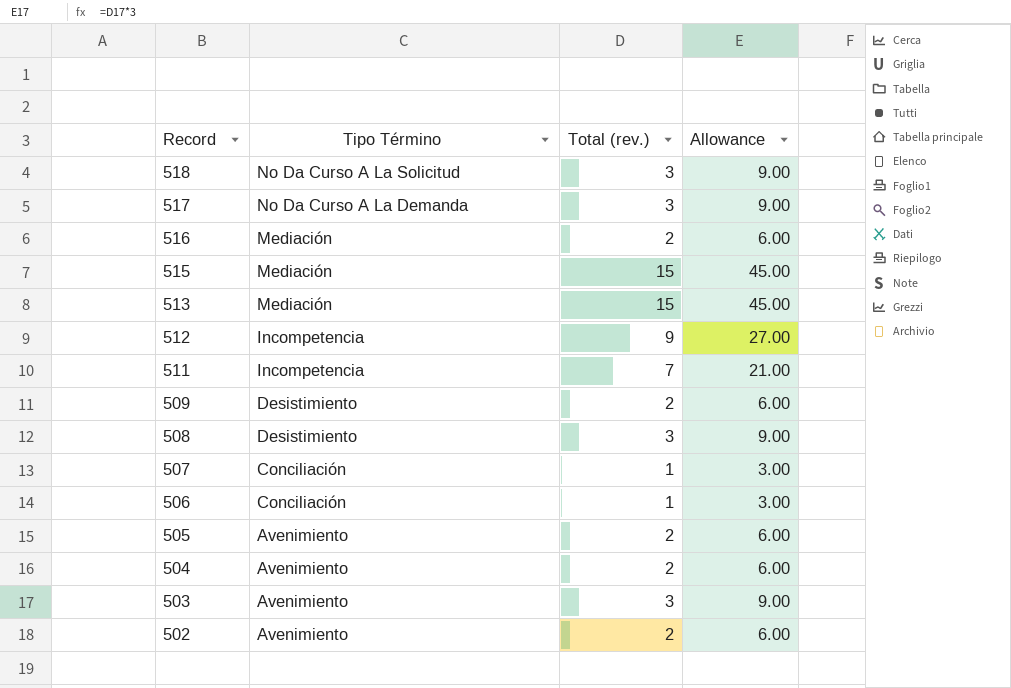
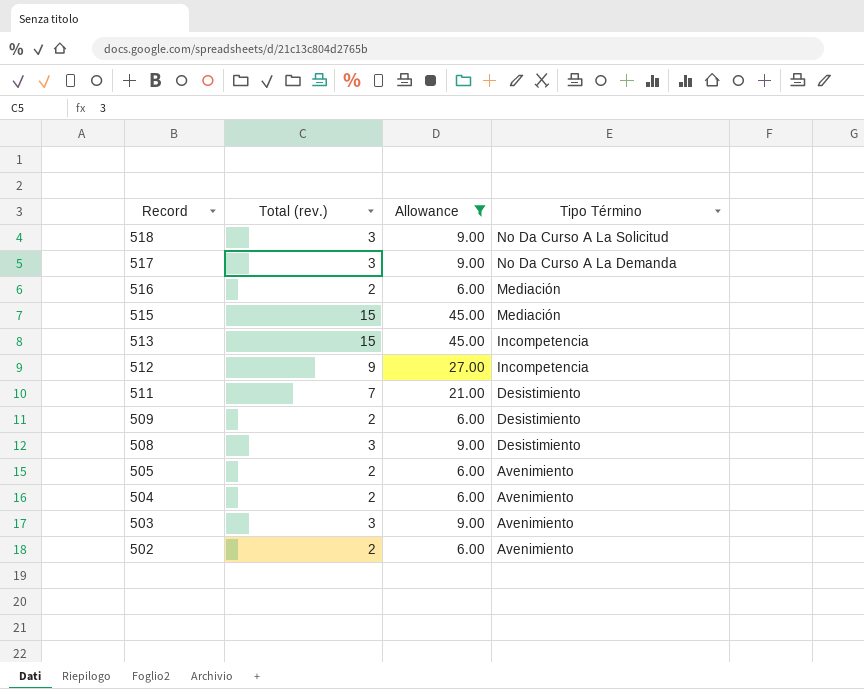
filter: none -> Allowance != 3.00
column Tipo Término | position: 2 -> 4
513 | Tipo Término: Mediación -> Incompetencia
511 | Tipo Término: Incompetencia -> Desistimiento

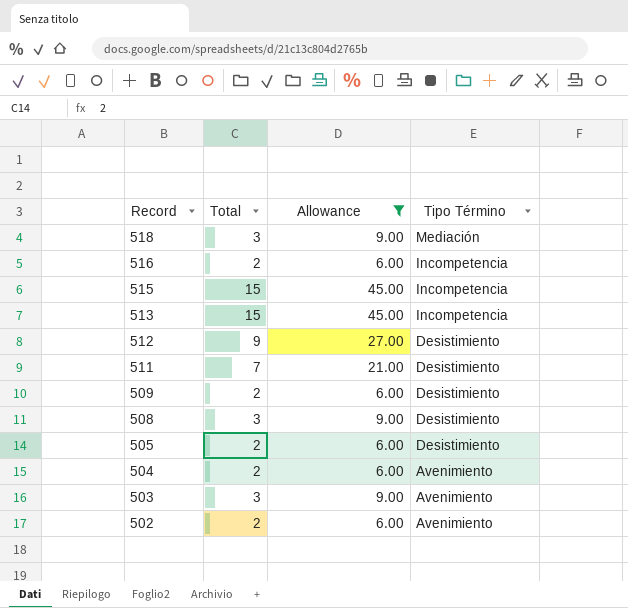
column name: Total (rev.) -> Total
row 517: 3 | 9.00 | No Da Curso A La Demanda -> none
518 | Tipo Término: No Da Curso A La Solicitud -> Mediación
516 | Tipo Término: Mediación -> Incompetencia
515 | Tipo Término: Mediación -> Incompetencia
512 | Tipo Término: Incompetencia -> Desistimiento
505 | Tipo Término: Avenimiento -> Desistimiento

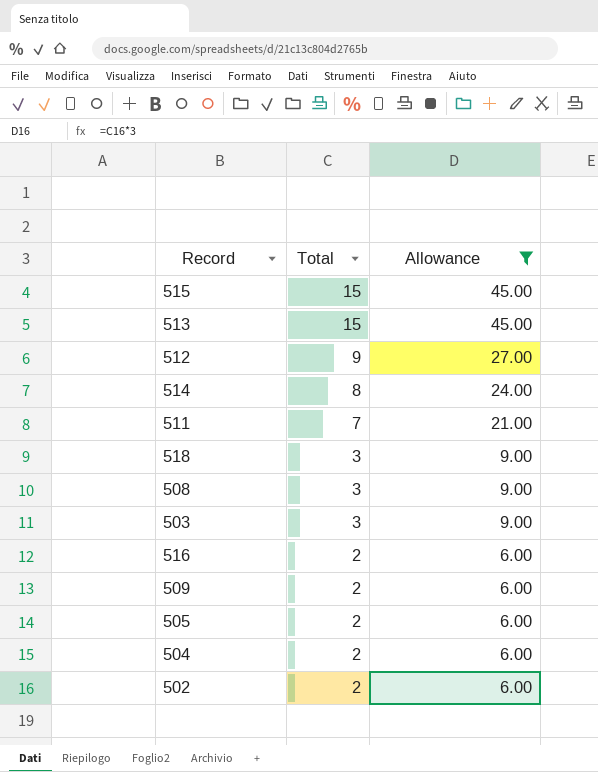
row order: Record descending -> Total descending
column Tipo Término | position: 4 -> none
row 514: none -> 8 | 24.00

